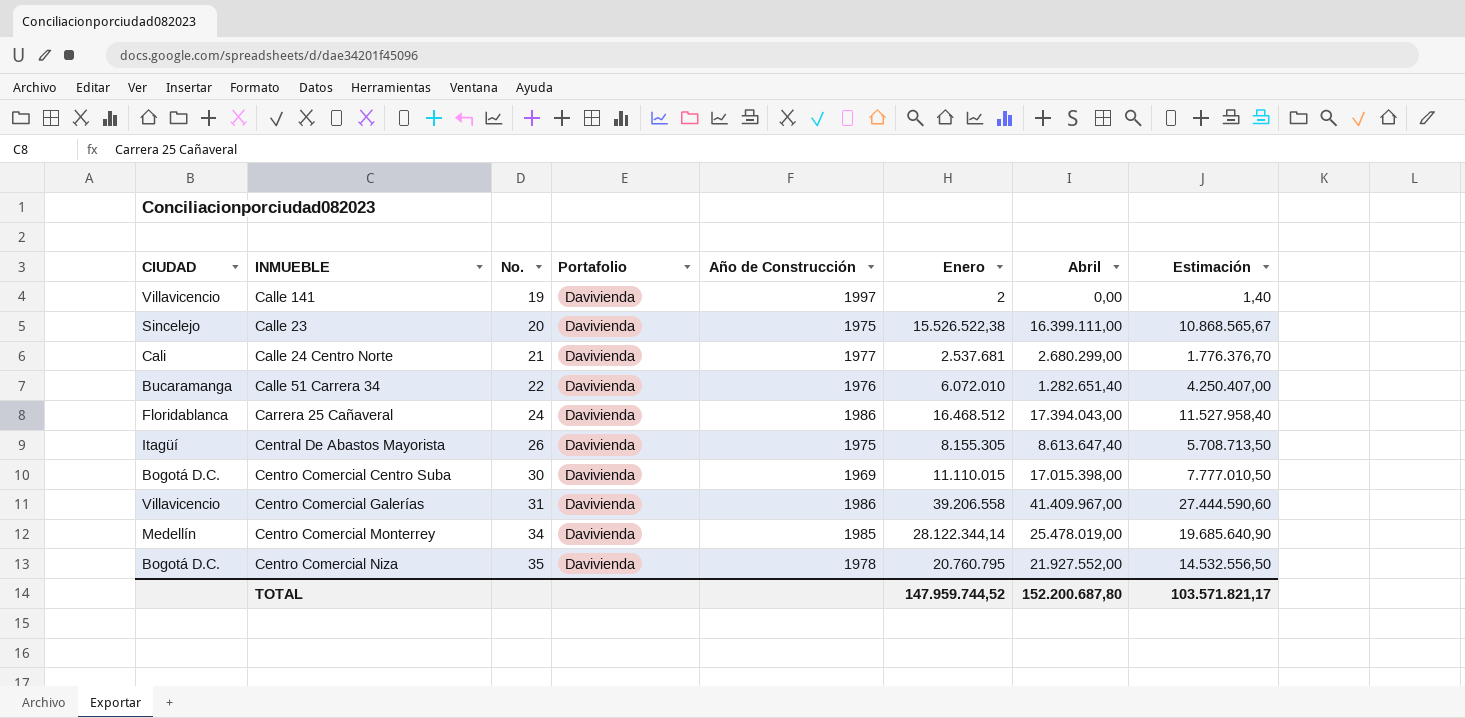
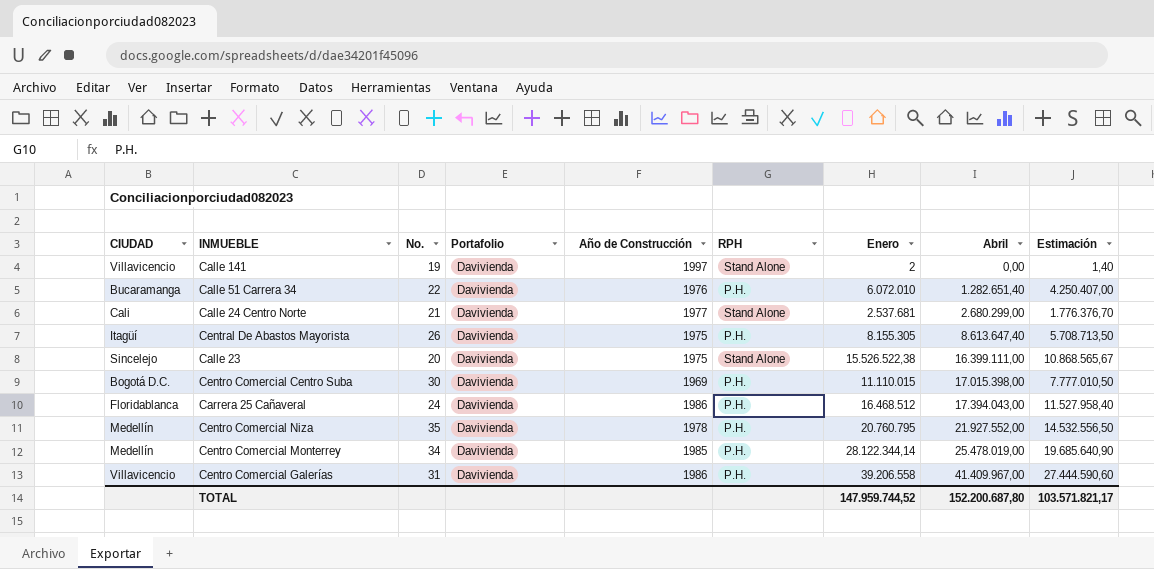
row order: No. ascending -> Abril ascending
column RPH | position: none -> 6
Centro Comercial Niza | CIUDAD: Bogotá D.C. -> Medellín

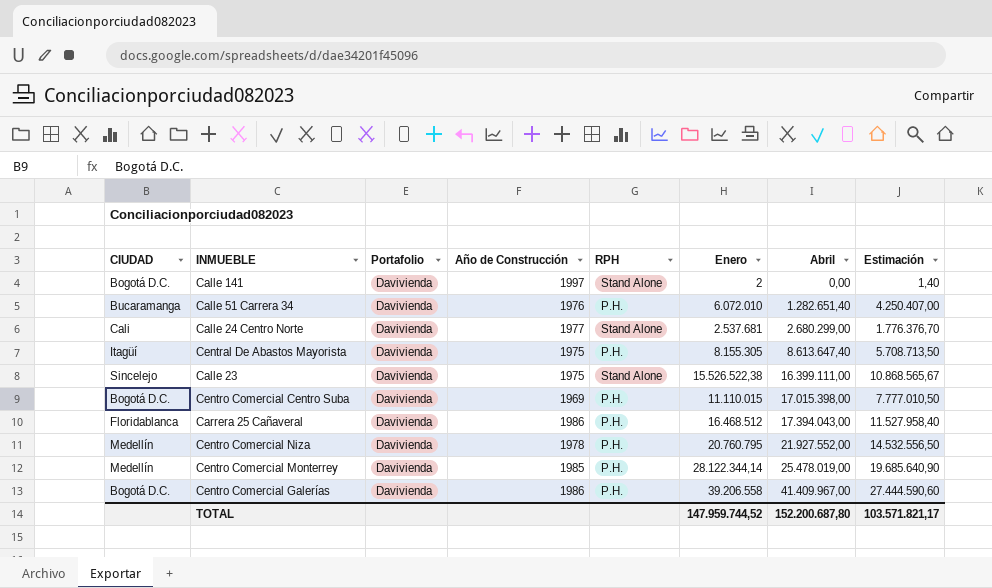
column No. | position: 3 -> none
Calle 141 | CIUDAD: Villavicencio -> Bogotá D.C.
Centro Comercial Galerías | CIUDAD: Villavicencio -> Bogotá D.C.

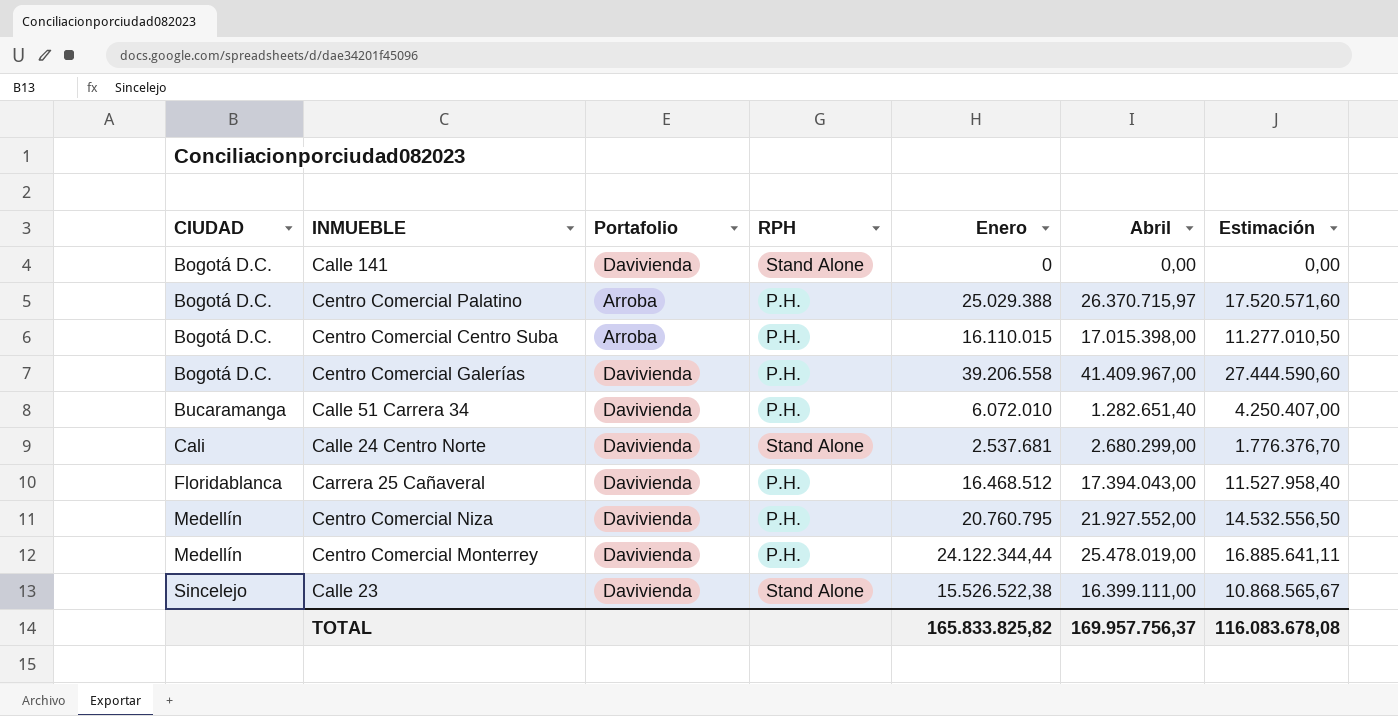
row order: Abril ascending -> CIUDAD ascending
column Año de Construcción | position: 4 -> none
row Central De Abastos Mayorista: Itagüí | Davivienda | 1975 | P.H. | 8.155.305 | 8.613.647,40 | 5.708.713,50 -> none
Calle 141 | Enero: 2 -> 0
Calle 141 | Estimación: 1,40 -> 0,00
row Centro Comercial Palatino: none -> Bogotá D.C. | Arroba | P.H. | 25.029.388 | 26.370.715,97 | 17.520.571,60
Centro Comercial Centro Suba | Portafolio: Davivienda -> Arroba
Centro Comercial Centro Suba | Enero: 11.110.015 -> 16.110.015
Centro Comercial Centro Suba | Estimación: 7.777.010,50 -> 11.277.010,50
Centro Comercial Monterrey | Enero: 28.122.344,14 -> 24.122.344,44
Centro Comercial Monterrey | Estimación: 19.685.640,90 -> 16.885.641,11
TOTAL | Enero: 147.959.744,52 -> 165.833.825,82
TOTAL | Abril: 152.200.687,80 -> 169.957.756,37
TOTAL | Estimación: 103.571.821,17 -> 116.083.678,08

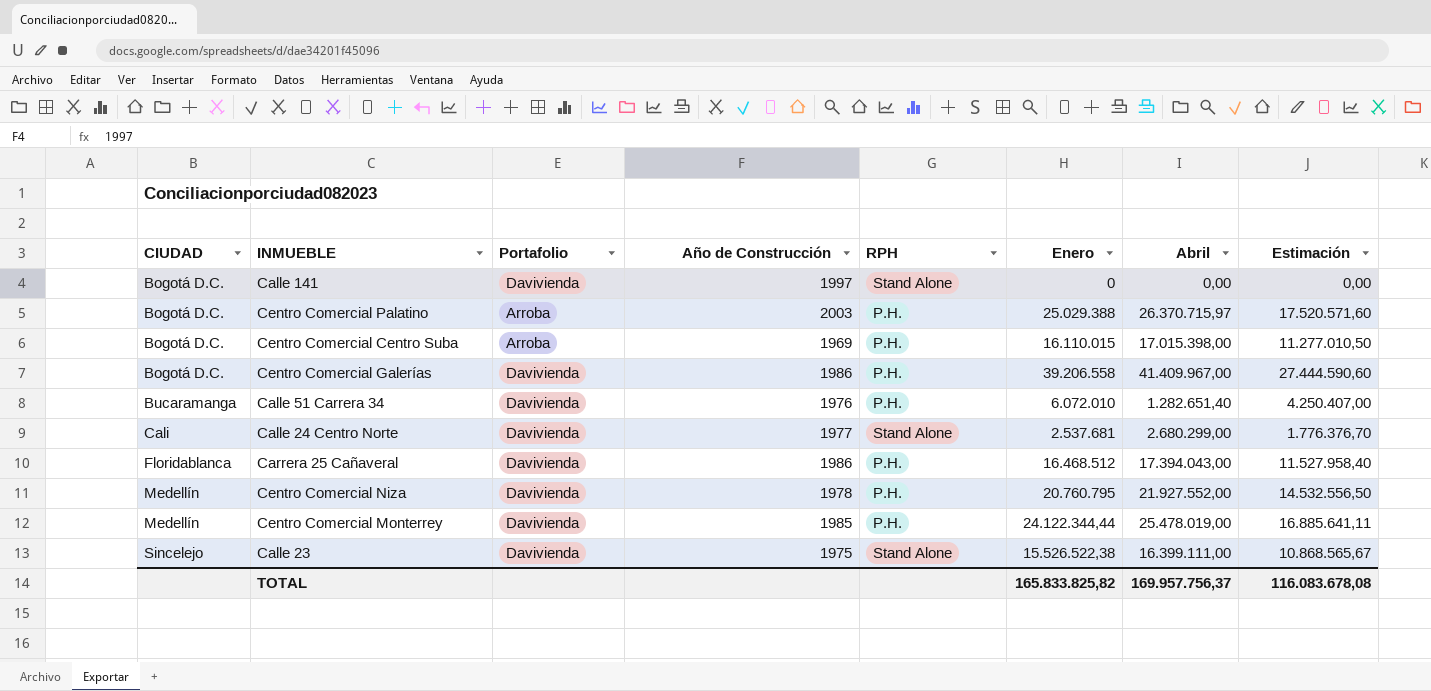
column Año de Construcción | position: none -> 4

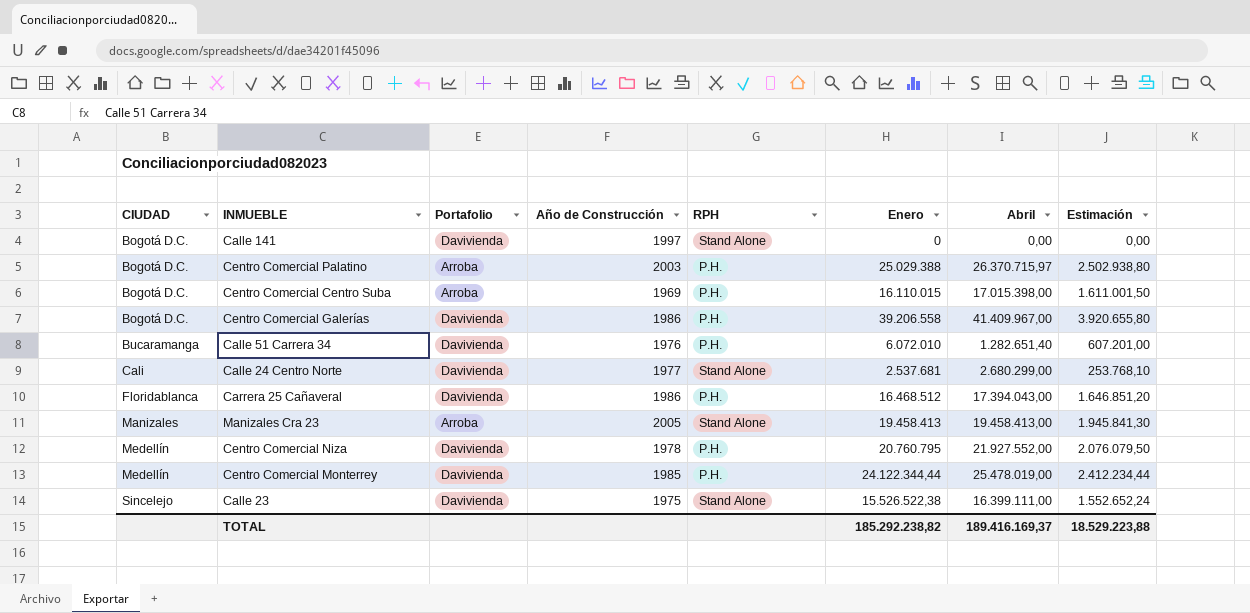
column Estimación | formula: [Enero] * 0,7 -> [Enero] * 0,1
row Manizales Cra 23: none -> Manizales | Arroba | 2005 | Stand Alone | 19.458.413 | 19.458.413,00 | 1.945.841,30
TOTAL | Enero: 165.833.825,82 -> 185.292.238,82
TOTAL | Abril: 169.957.756,37 -> 189.416.169,37
TOTAL | Estimación: 116.083.678,08 -> 18.529.223,88

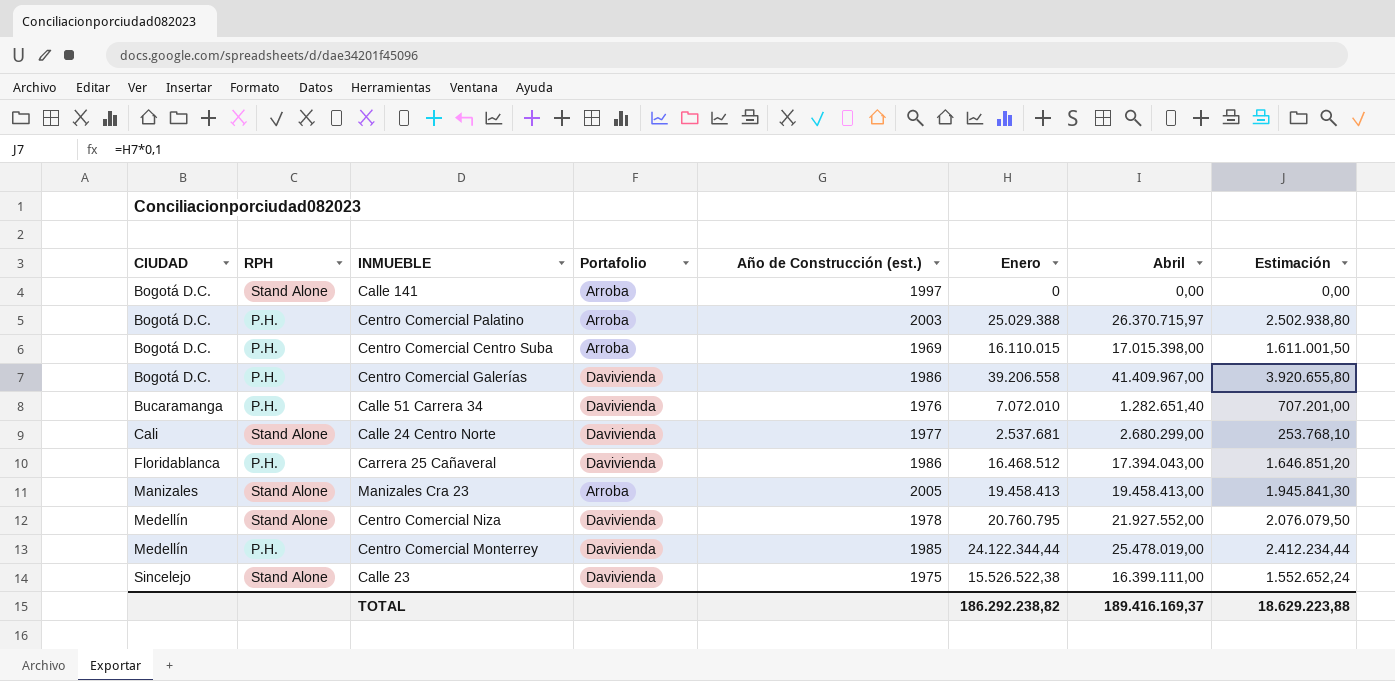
column RPH | position: 5 -> 2
column name: Año de Construcción -> Año de Construcción (est.)
Calle 141 | Portafolio: Davivienda -> Arroba
Calle 51 Carrera 34 | Enero: 6.072.010 -> 7.072.010
Calle 51 Carrera 34 | Estimación: 607.201,00 -> 707.201,00
Centro Comercial Niza | RPH: P.H. -> Stand Alone
TOTAL | Enero: 185.292.238,82 -> 186.292.238,82
TOTAL | Estimación: 18.529.223,88 -> 18.629.223,88

